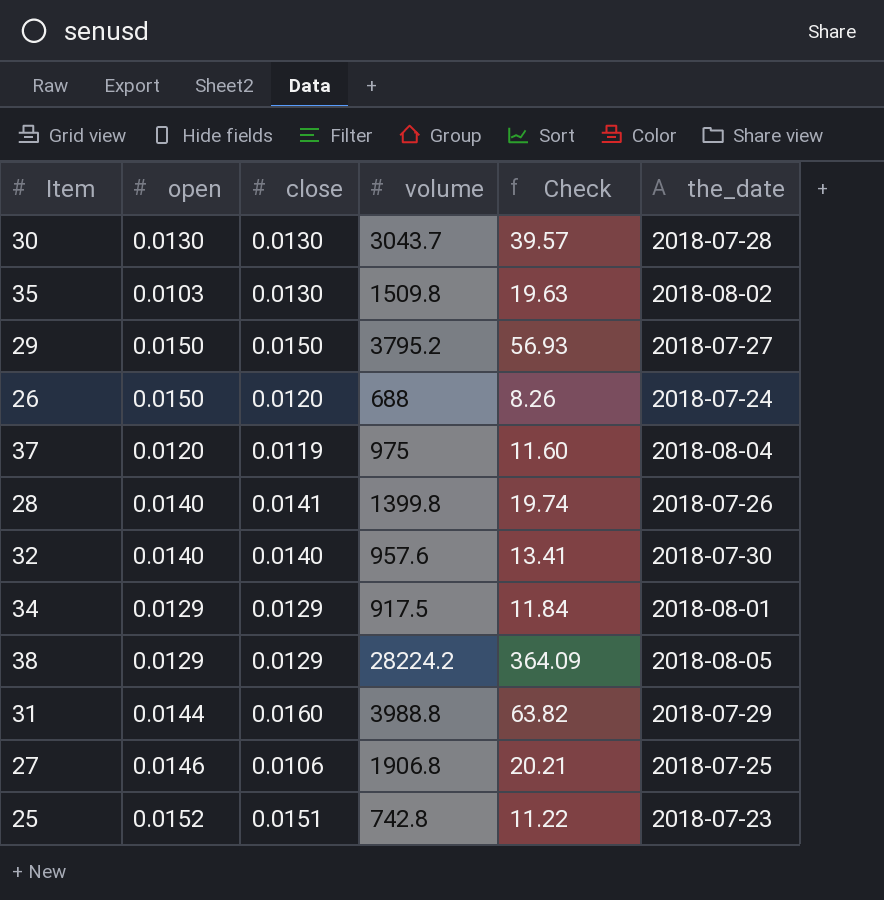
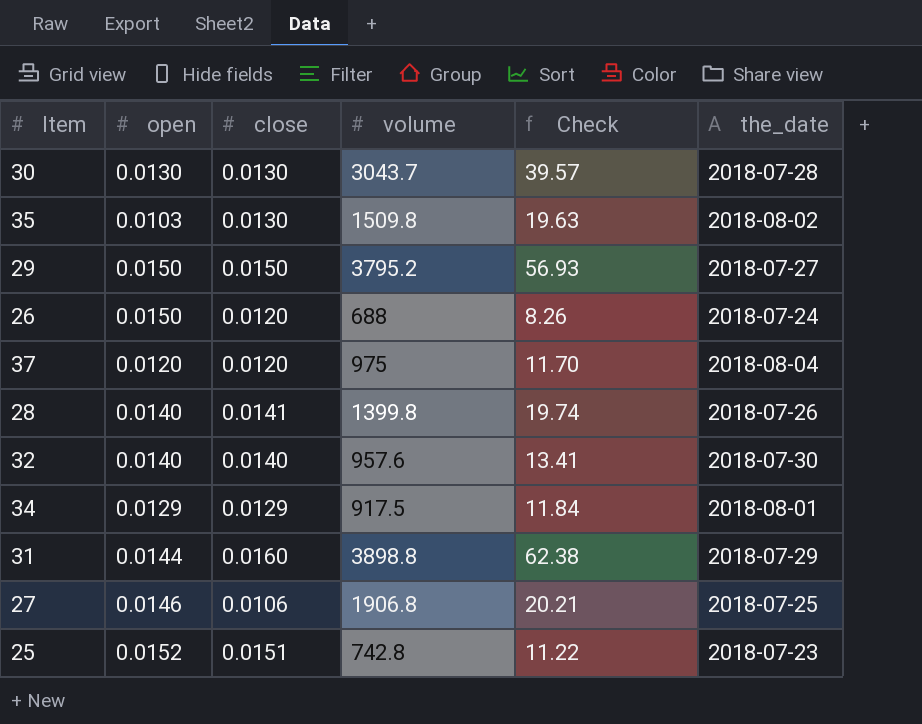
row 38: 0.0129 | 0.0129 | 28224.2 | 364.09 | 2018-08-05 -> none
37 | close: 0.0119 -> 0.0120
37 | Check: 11.60 -> 11.70
31 | volume: 3988.8 -> 3898.8
31 | Check: 63.82 -> 62.38

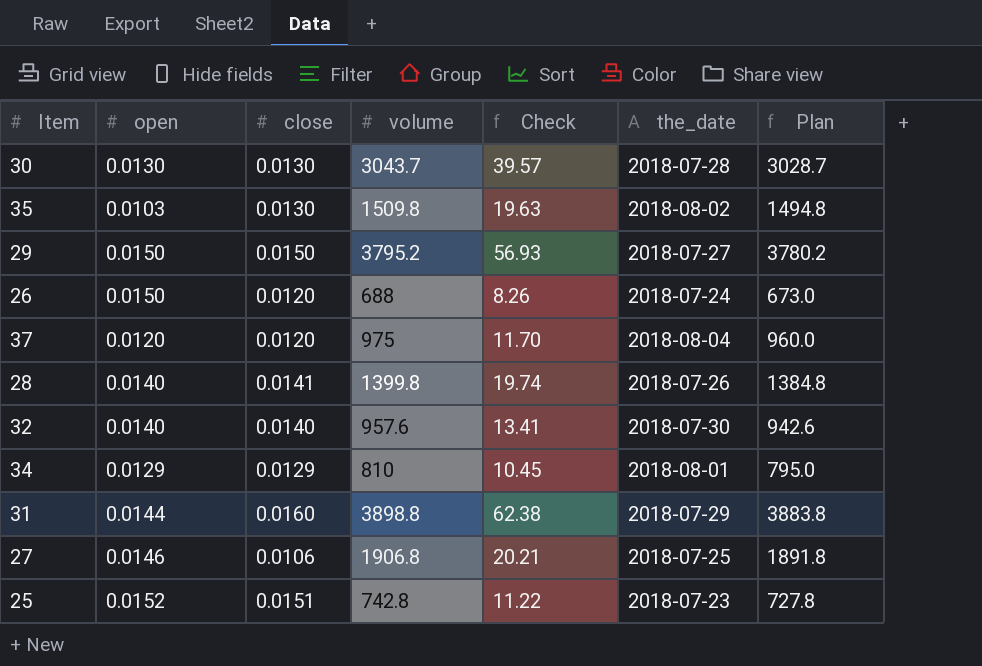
column Plan | formula: none -> [volume] - 15
34 | volume: 917.5 -> 810
34 | Check: 11.84 -> 10.45

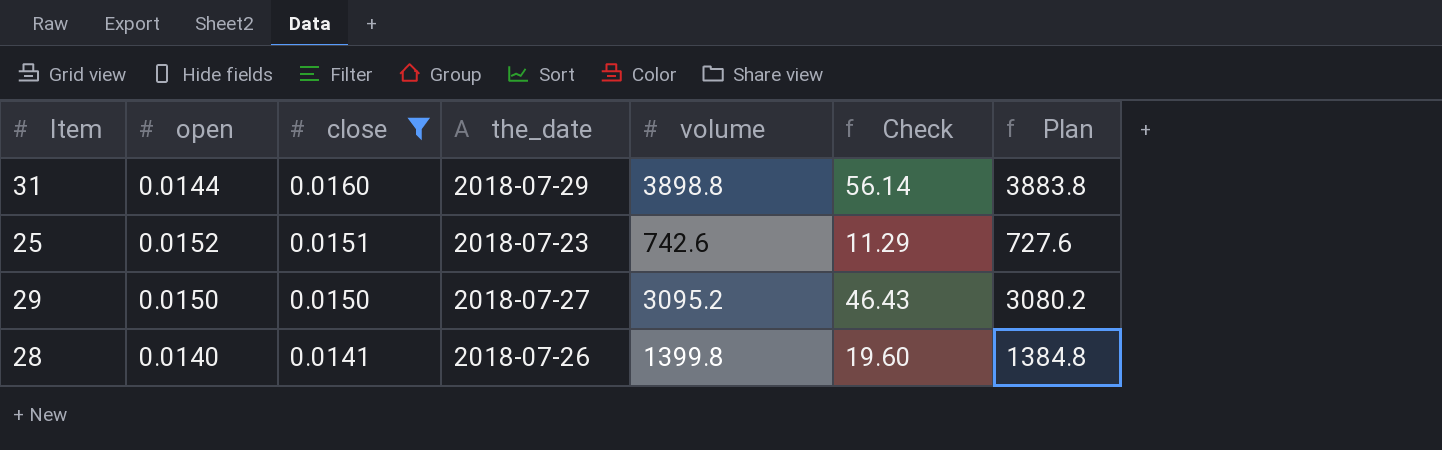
filter: none -> close >= 0.0141
row order: none -> close descending
column the_date | position: 6 -> 4
column Check | formula: [close] * [volume] -> [open] * [volume]
25 | volume: 742.8 -> 742.6
25 | Plan: 727.8 -> 727.6
29 | volume: 3795.2 -> 3095.2
29 | Plan: 3780.2 -> 3080.2

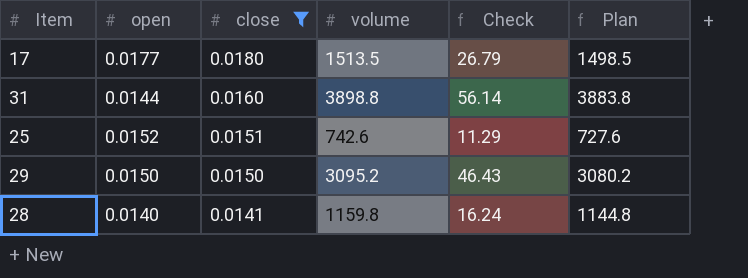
column the_date | position: 4 -> none
row 17: none -> 0.0177 | 0.0180 | 1513.5 | 26.79 | 1498.5
28 | volume: 1399.8 -> 1159.8
28 | Check: 19.60 -> 16.24
28 | Plan: 1384.8 -> 1144.8

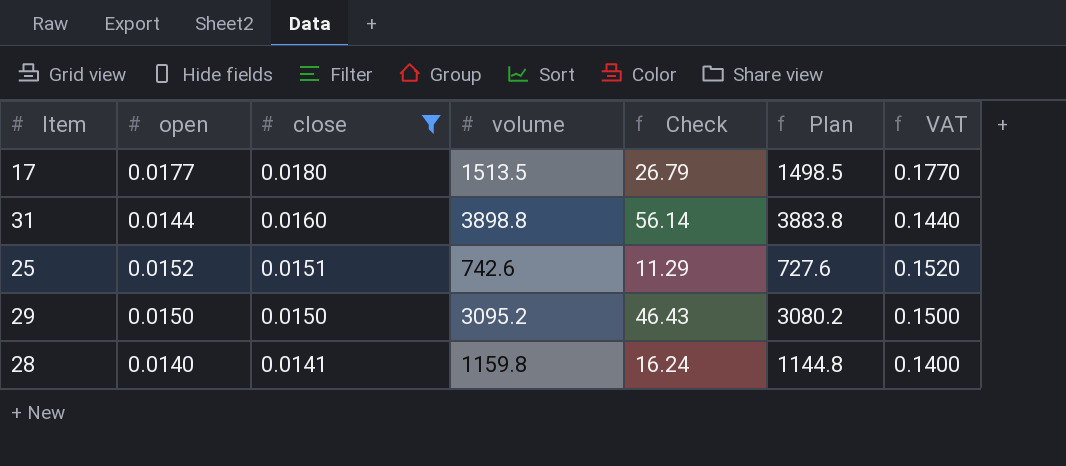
column VAT | formula: none -> [open] * 10

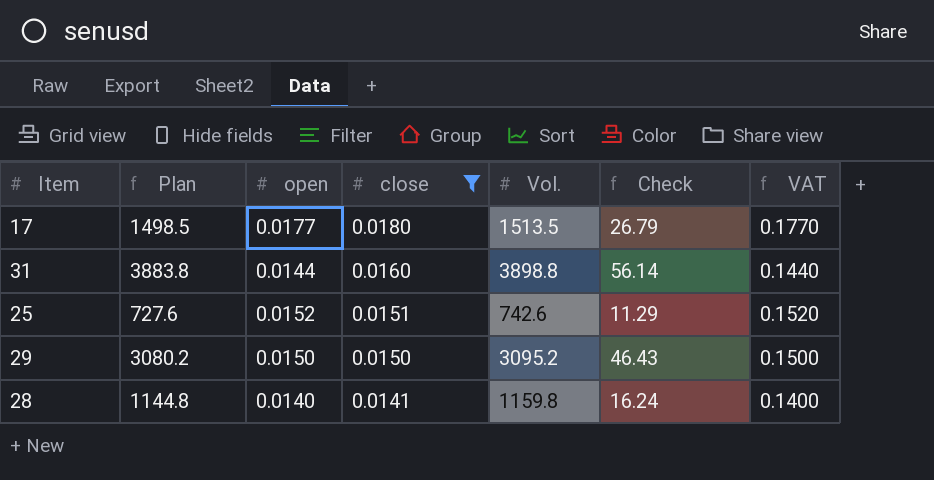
column Plan | position: 6 -> 2
column name: volume -> Vol.

